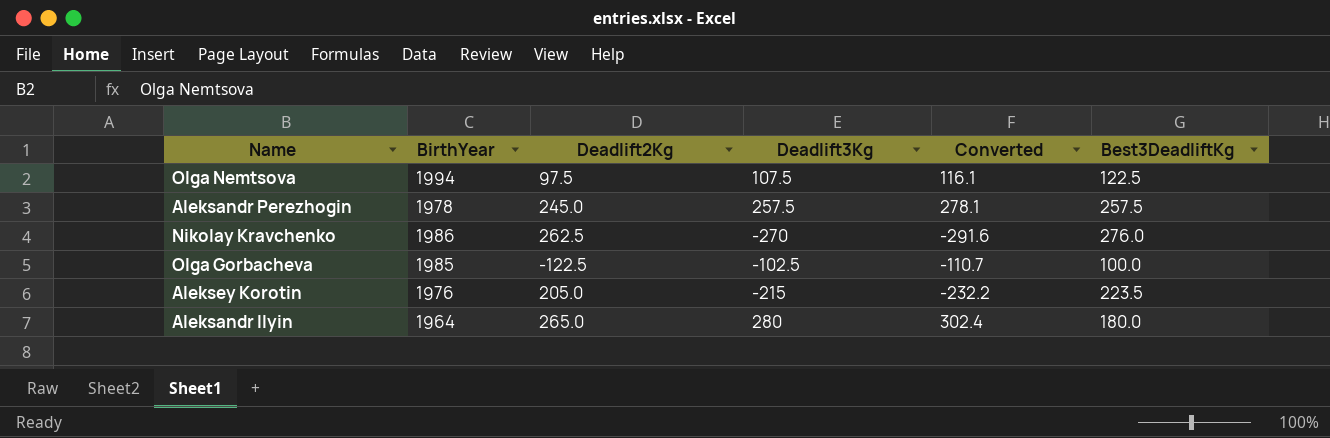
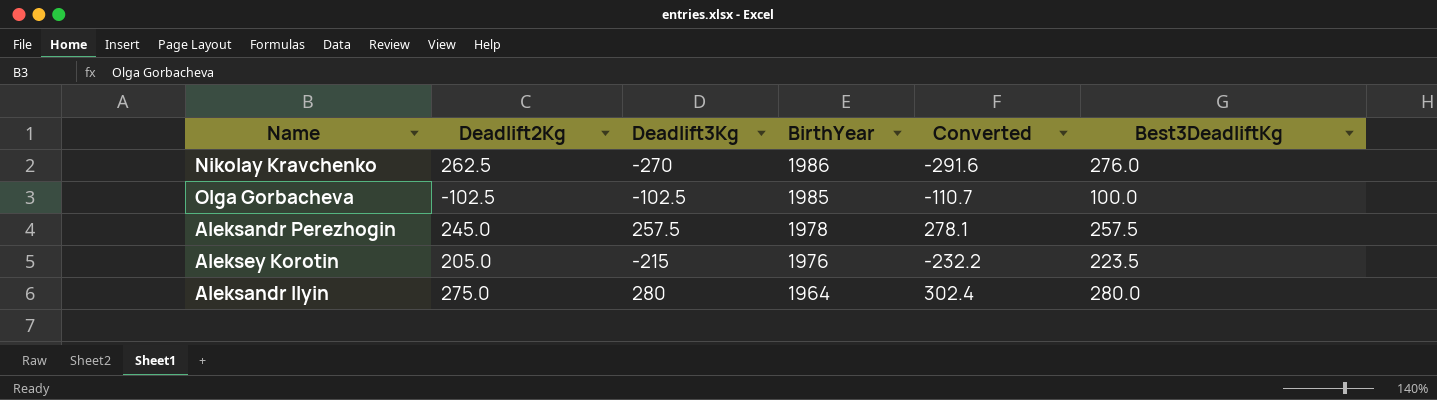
row order: none -> BirthYear descending
column BirthYear | position: 2 -> 4
row Olga Nemtsova: 1994 | 97.5 | 107.5 | 116.1 | 122.5 -> none
Olga Gorbacheva | Deadlift2Kg: -122.5 -> -102.5
Aleksandr Ilyin | Deadlift2Kg: 265.0 -> 275.0
Aleksandr Ilyin | Best3DeadliftKg: 180.0 -> 280.0

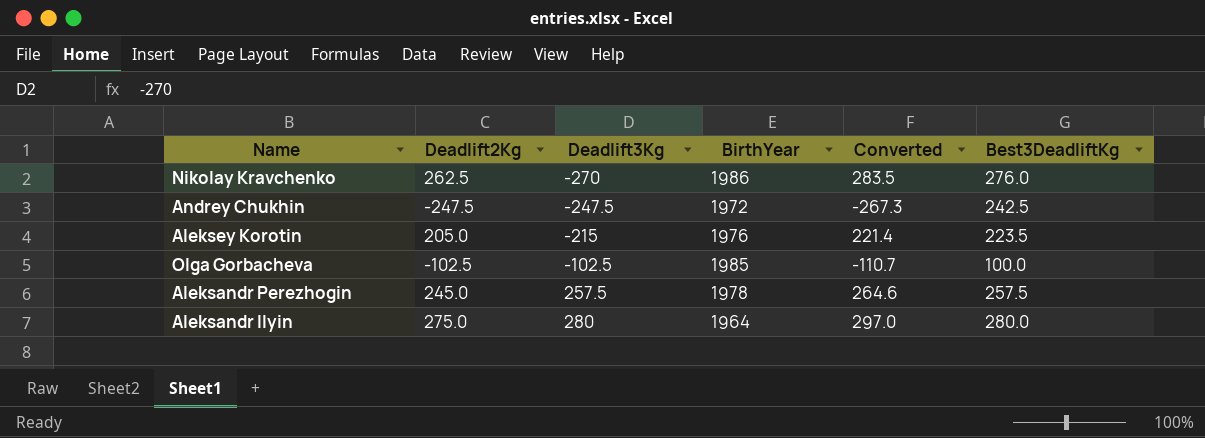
row order: BirthYear descending -> Deadlift3Kg ascending
column Converted | formula: [Deadlift3Kg] * 1.08 -> [Deadlift2Kg] * 1.08
row Andrey Chukhin: none -> -247.5 | -247.5 | 1972 | -267.3 | 242.5

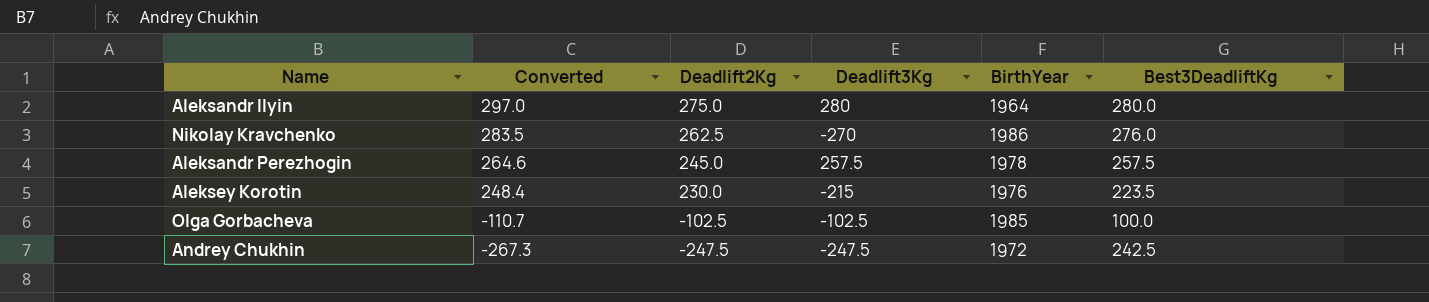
row order: Deadlift3Kg ascending -> Converted descending
column Converted | position: 5 -> 2
Aleksey Korotin | Converted: 221.4 -> 248.4
Aleksey Korotin | Deadlift2Kg: 205.0 -> 230.0

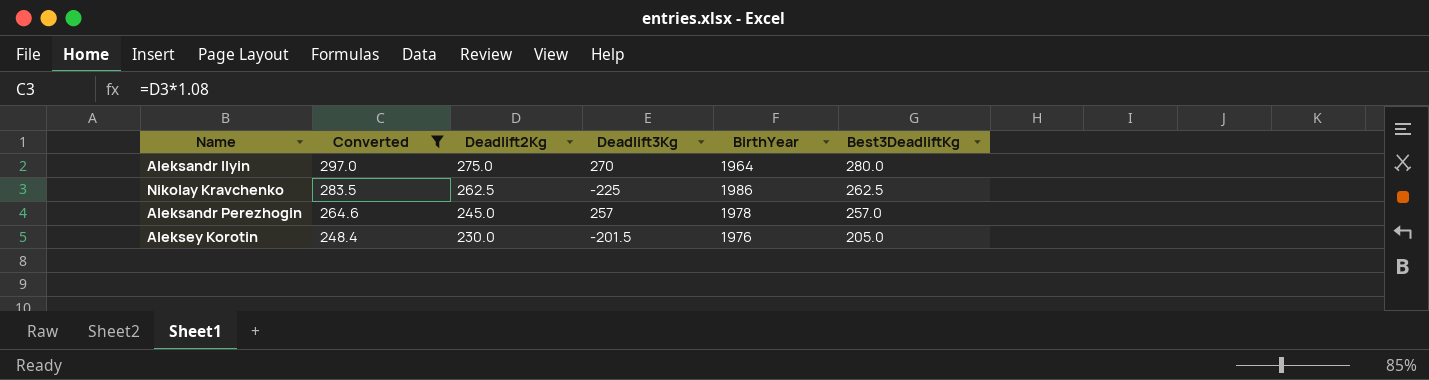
filter: none -> Converted >= 248.4
Aleksandr Ilyin | Deadlift3Kg: 280 -> 270
Nikolay Kravchenko | Deadlift3Kg: -270 -> -225
Nikolay Kravchenko | Best3DeadliftKg: 276.0 -> 262.5
Aleksandr Perezhogin | Deadlift3Kg: 257.5 -> 257
Aleksandr Perezhogin | Best3DeadliftKg: 257.5 -> 257.0
Aleksey Korotin | Deadlift3Kg: -215 -> -201.5
Aleksey Korotin | Best3DeadliftKg: 223.5 -> 205.0

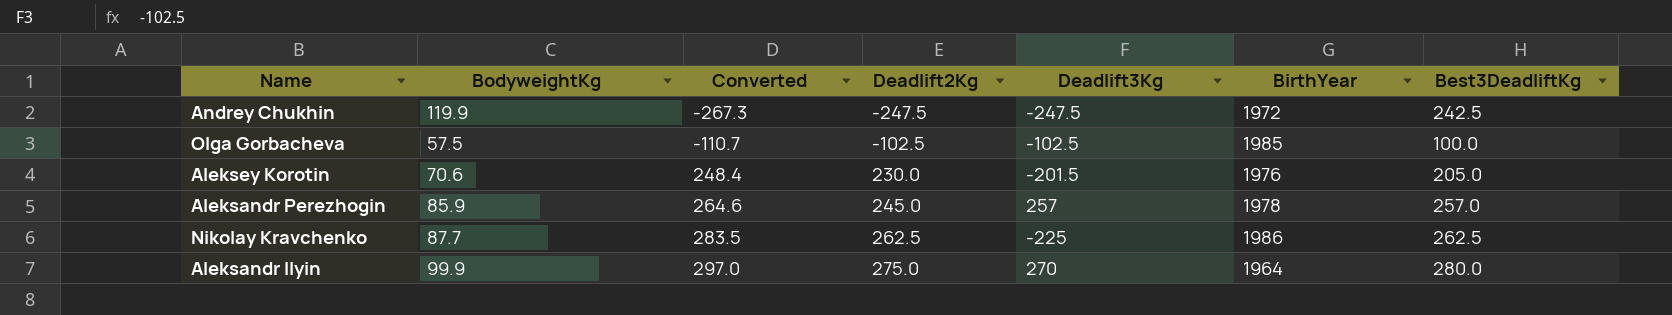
filter: Converted >= 248.4 -> none
row order: Converted descending -> Converted ascending
column BodyweightKg | position: none -> 2

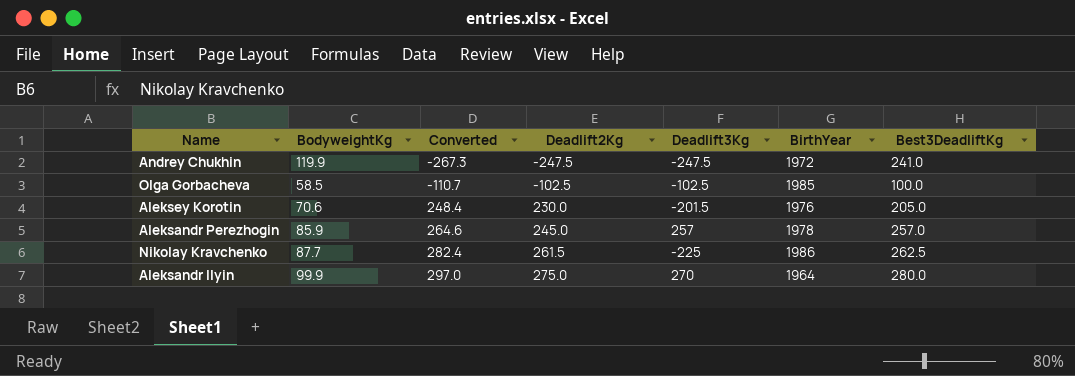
Andrey Chukhin | Best3DeadliftKg: 242.5 -> 241.0
Olga Gorbacheva | BodyweightKg: 57.5 -> 58.5
Nikolay Kravchenko | Converted: 283.5 -> 282.4
Nikolay Kravchenko | Deadlift2Kg: 262.5 -> 261.5

